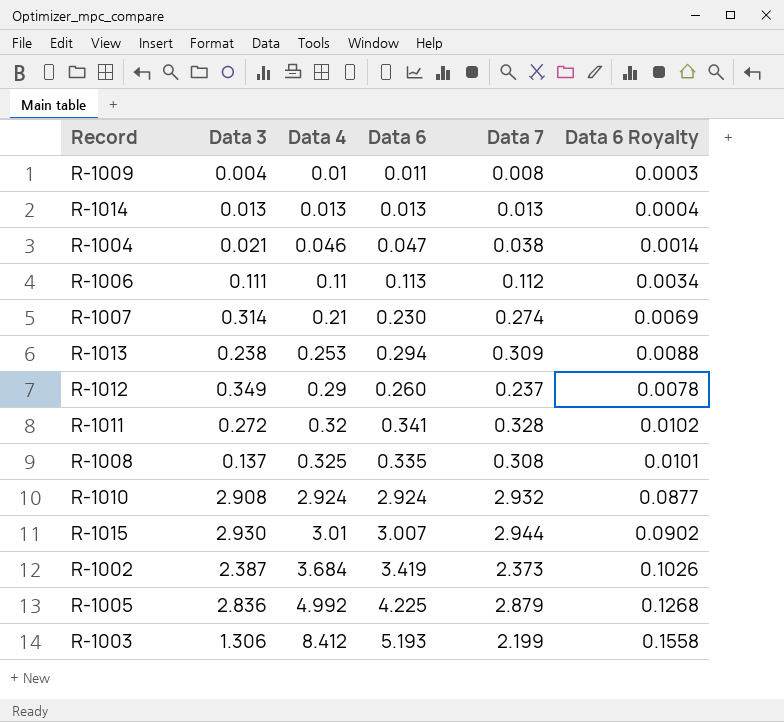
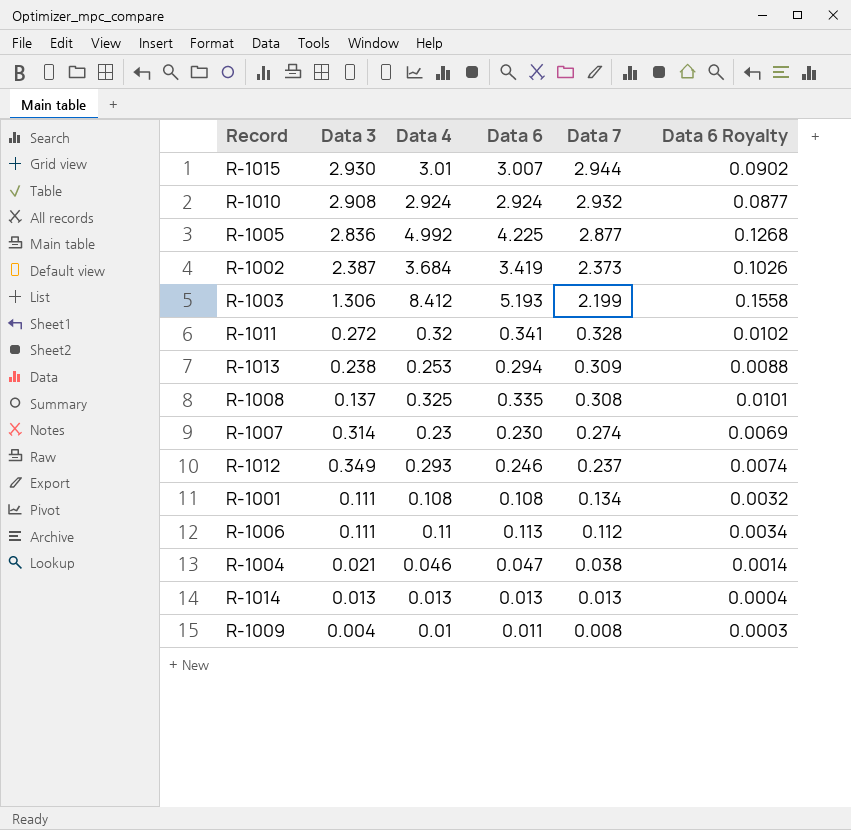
row order: Data 4 ascending -> Data 7 descending
R-1005 | Data 7: 2.879 -> 2.877
R-1007 | Data 4: 0.21 -> 0.23
R-1012 | Data 4: 0.29 -> 0.293
R-1012 | Data 6: 0.260 -> 0.246
R-1012 | Data 6 Royalty: 0.0078 -> 0.0074
row R-1001: none -> 0.111 | 0.108 | 0.108 | 0.134 | 0.0032

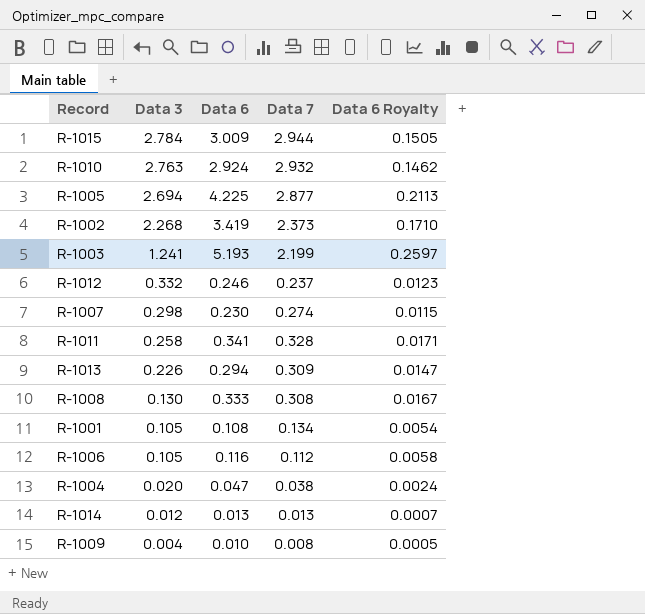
row order: Data 7 descending -> Data 3 descending
column Data 4 | position: 3 -> none
column Data 6 Royalty | formula: [Data 6] * 0.03 -> [Data 6] * 0.05
R-1015 | Data 3: 2.930 -> 2.784
R-1015 | Data 6: 3.007 -> 3.009
R-1010 | Data 3: 2.908 -> 2.763
R-1005 | Data 3: 2.836 -> 2.694
R-1002 | Data 3: 2.387 -> 2.268
R-1003 | Data 3: 1.306 -> 1.241
R-1012 | Data 3: 0.349 -> 0.332
R-1007 | Data 3: 0.314 -> 0.298
R-1011 | Data 3: 0.272 -> 0.258
R-1013 | Data 3: 0.238 -> 0.226
R-1008 | Data 3: 0.137 -> 0.130
R-1008 | Data 6: 0.335 -> 0.333
R-1001 | Data 3: 0.111 -> 0.105
R-1006 | Data 3: 0.111 -> 0.105
R-1006 | Data 6: 0.113 -> 0.116
R-1004 | Data 3: 0.021 -> 0.020
R-1014 | Data 3: 0.013 -> 0.012
R-1009 | Data 6: 0.011 -> 0.010

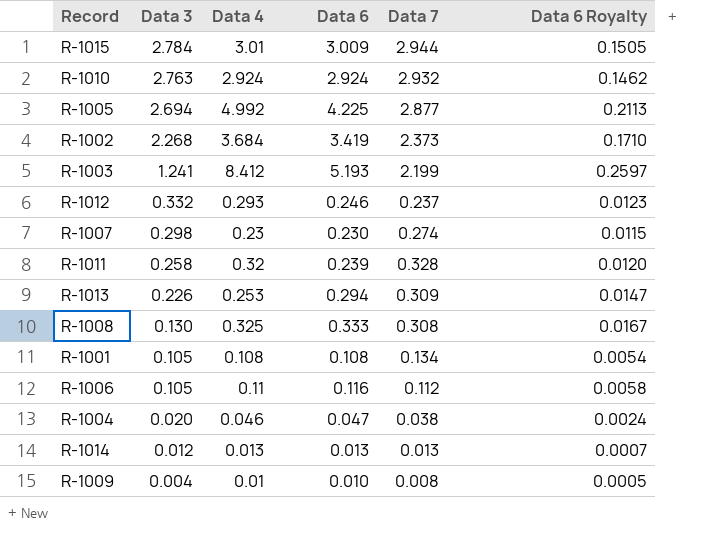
column Data 4 | position: none -> 3
R-1011 | Data 6: 0.341 -> 0.239
R-1011 | Data 6 Royalty: 0.0171 -> 0.0120

